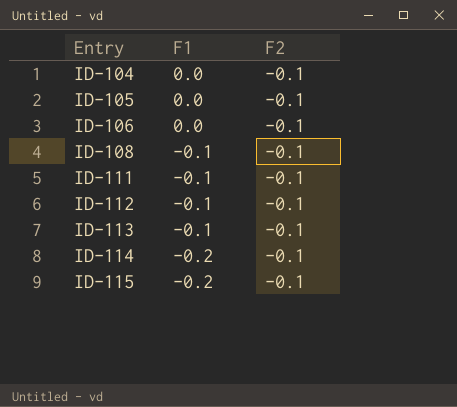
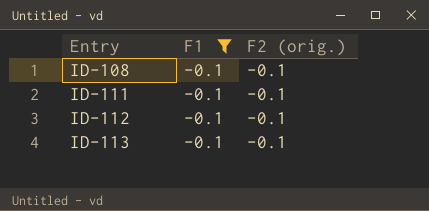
filter: none -> F1 = -0.1
column name: F2 -> F2 (orig.)

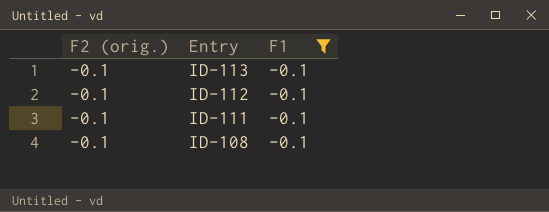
row order: Entry ascending -> Entry descending
column F2 (orig.) | position: 3 -> 1

